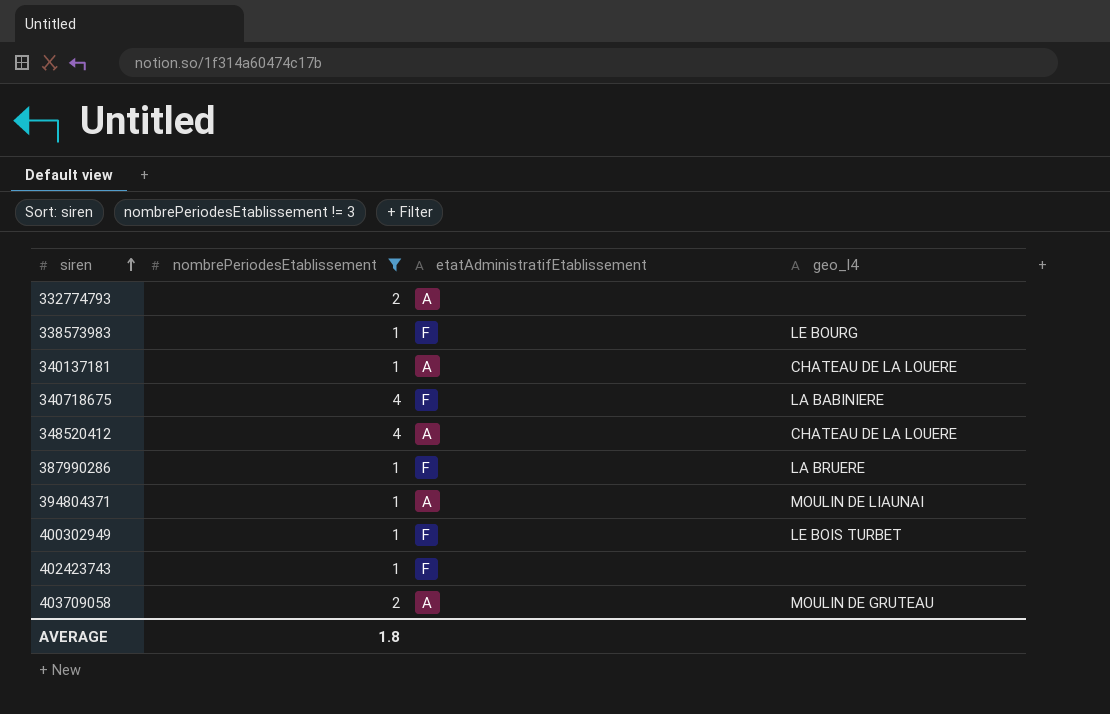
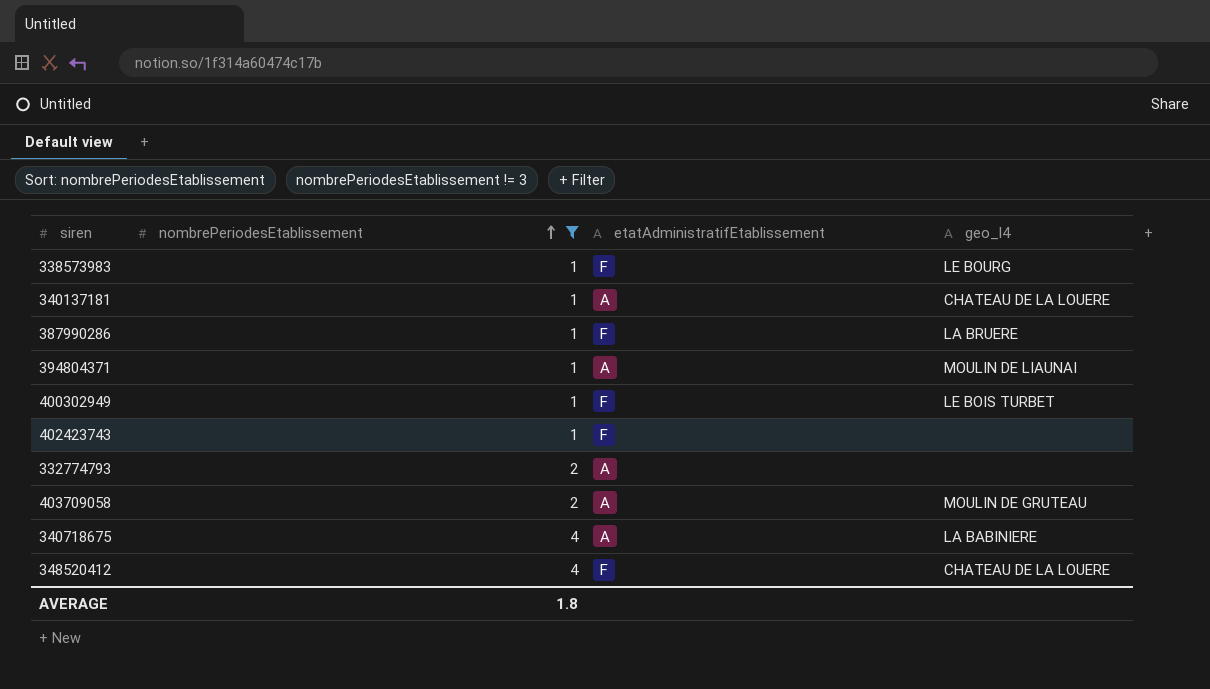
row order: siren ascending -> nombrePeriodesEtablissement ascending
340718675 | etatAdministratifEtablissement: F -> A
348520412 | etatAdministratifEtablissement: A -> F

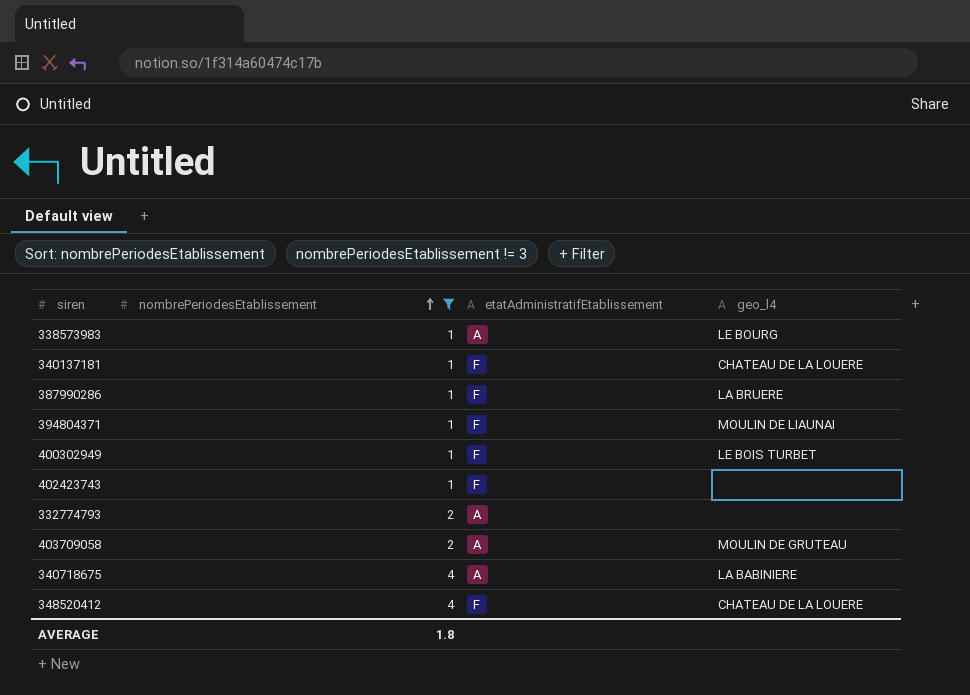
338573983 | etatAdministratifEtablissement: F -> A
340137181 | etatAdministratifEtablissement: A -> F
394804371 | etatAdministratifEtablissement: A -> F

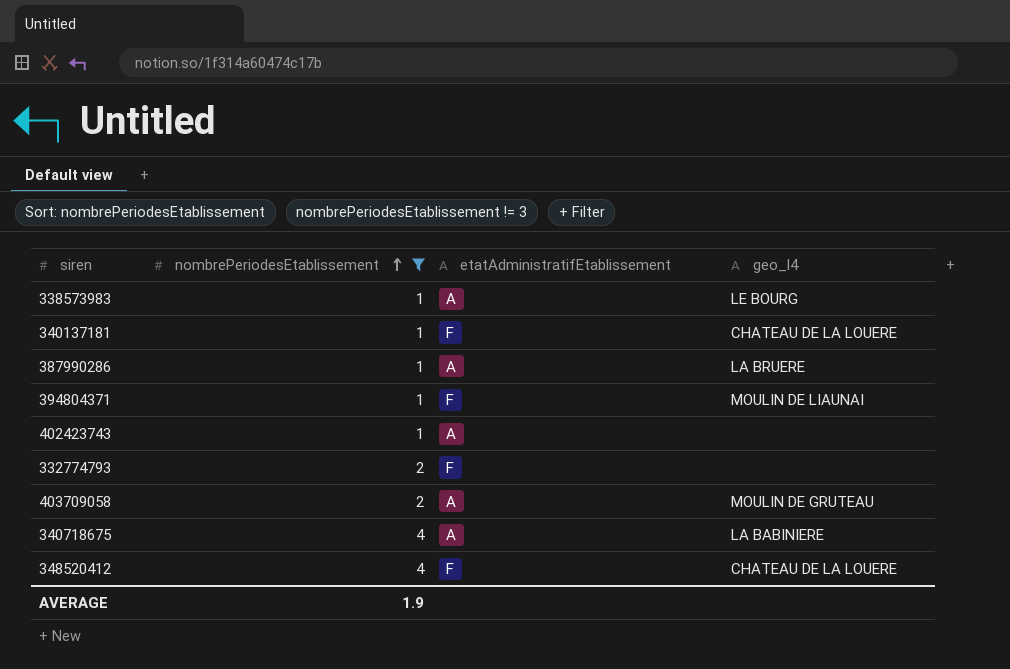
row 400302949: 1 | F | LE BOIS TURBET -> none
387990286 | etatAdministratifEtablissement: F -> A
402423743 | etatAdministratifEtablissement: F -> A
332774793 | etatAdministratifEtablissement: A -> F
AVERAGE | nombrePeriodesEtablissement: 1.8 -> 1.9

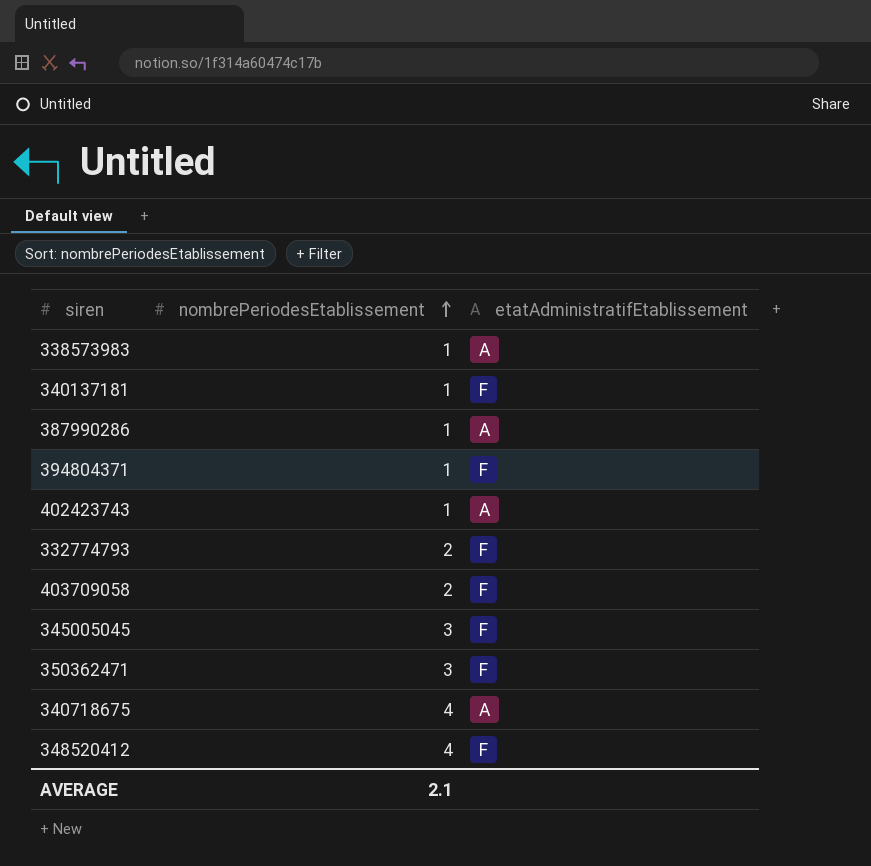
filter: nombrePeriodesEtablissement != 3 -> none
column geo_l4 | position: 4 -> none
403709058 | etatAdministratifEtablissement: A -> F
AVERAGE | nombrePeriodesEtablissement: 1.9 -> 2.1

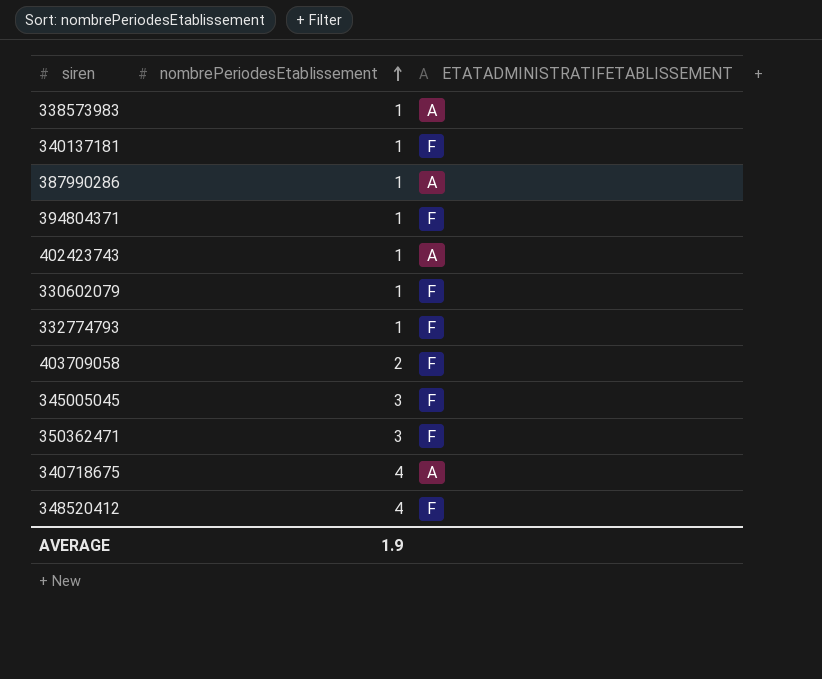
column name: etatAdministratifEtablissement -> ETATADMINISTRATIFETABLISSEMENT
row 330602079: none -> 1 | F
332774793 | nombrePeriodesEtablissement: 2 -> 1
AVERAGE | nombrePeriodesEtablissement: 2.1 -> 1.9

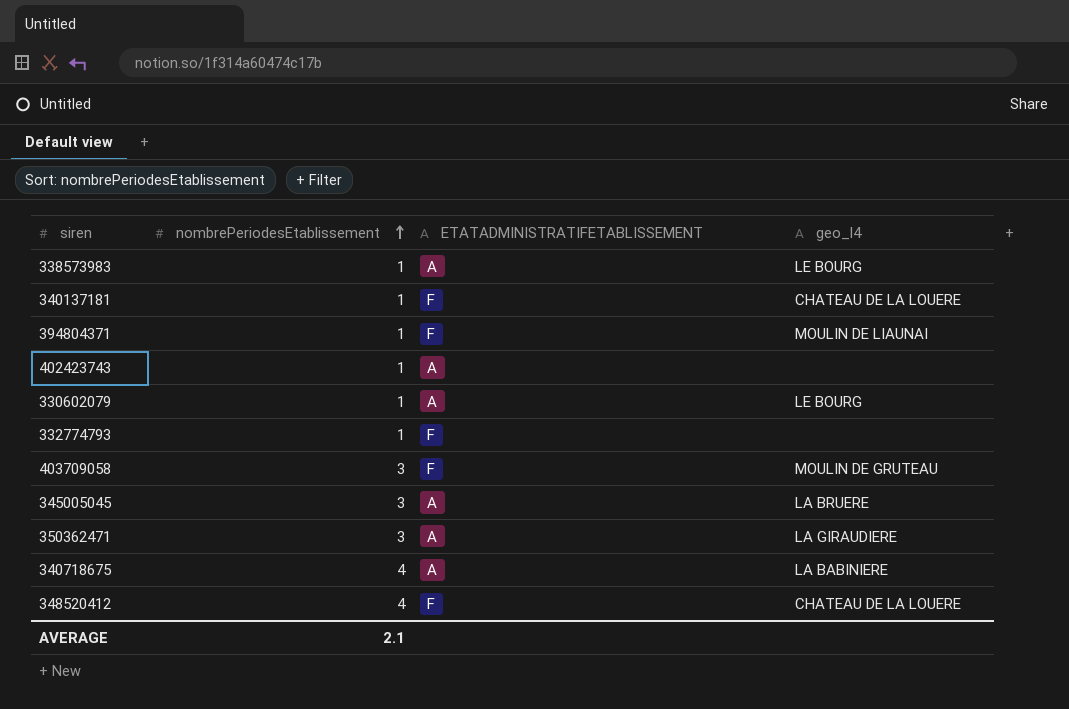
column geo_l4 | position: none -> 4
row 387990286: 1 | A -> none
330602079 | ETATADMINISTRATIFETABLISSEMENT: F -> A
403709058 | nombrePeriodesEtablissement: 2 -> 3
345005045 | ETATADMINISTRATIFETABLISSEMENT: F -> A
350362471 | ETATADMINISTRATIFETABLISSEMENT: F -> A
AVERAGE | nombrePeriodesEtablissement: 1.9 -> 2.1

